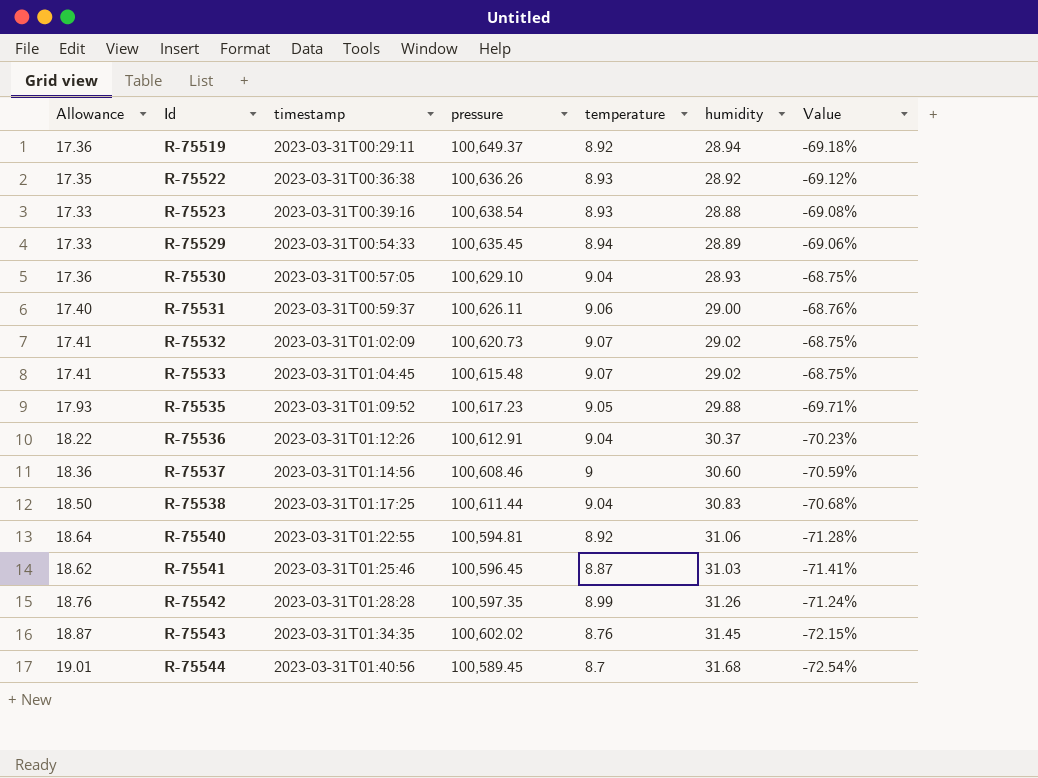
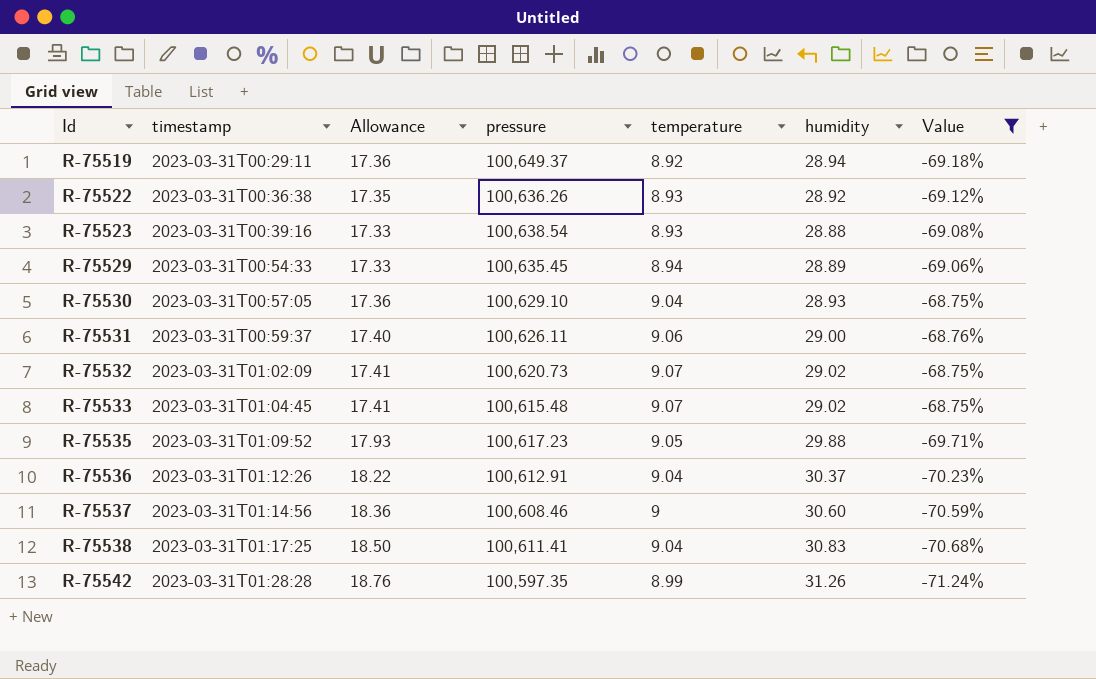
filter: none -> Value >= -71.24%
column Allowance | position: 1 -> 3
R-75538 | pressure: 100,611.44 -> 100,611.41

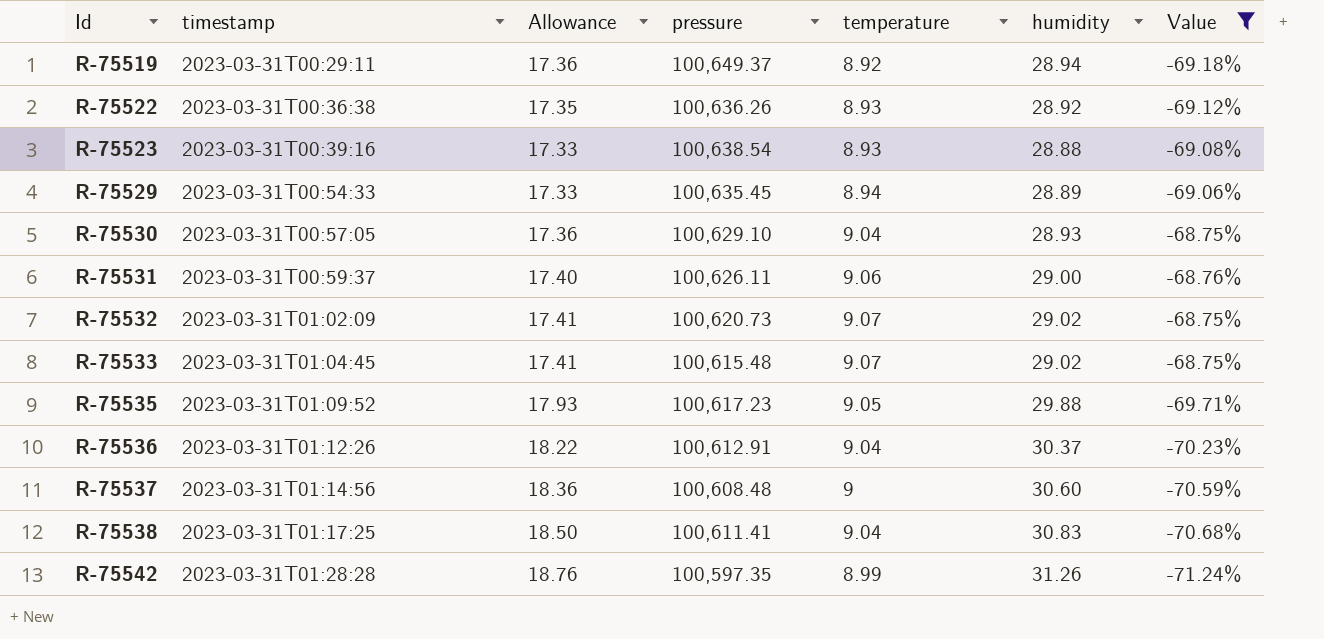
R-75537 | pressure: 100,608.46 -> 100,608.48

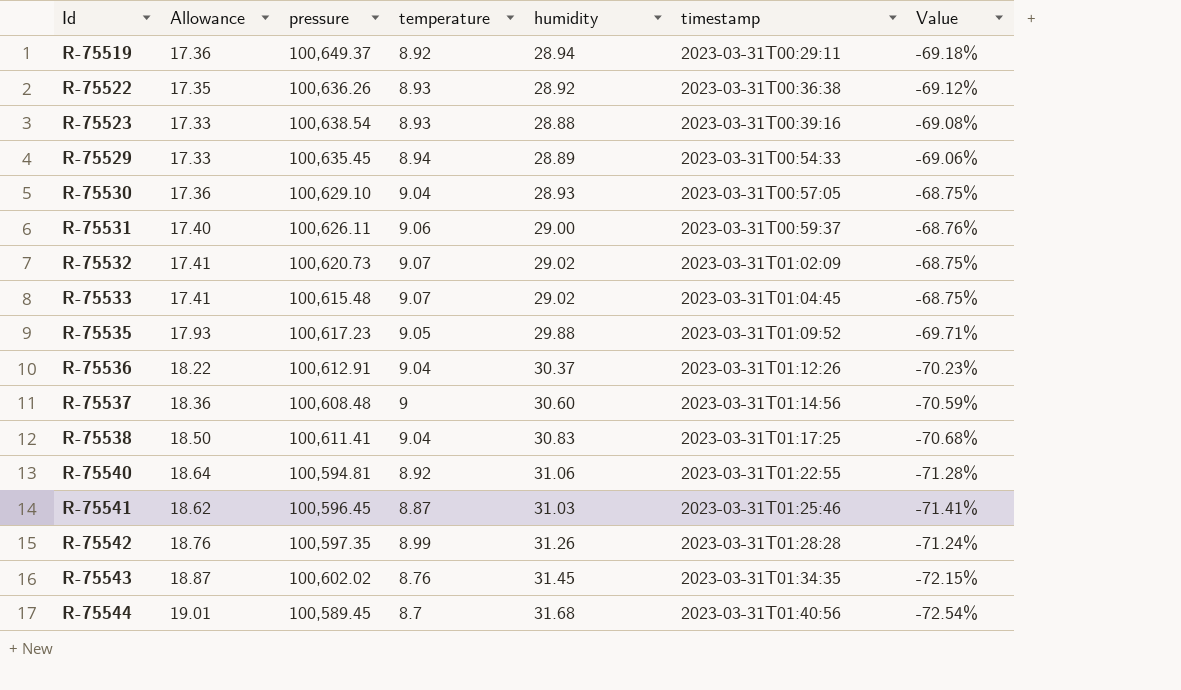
filter: Value >= -71.24% -> none
column timestamp | position: 2 -> 6

